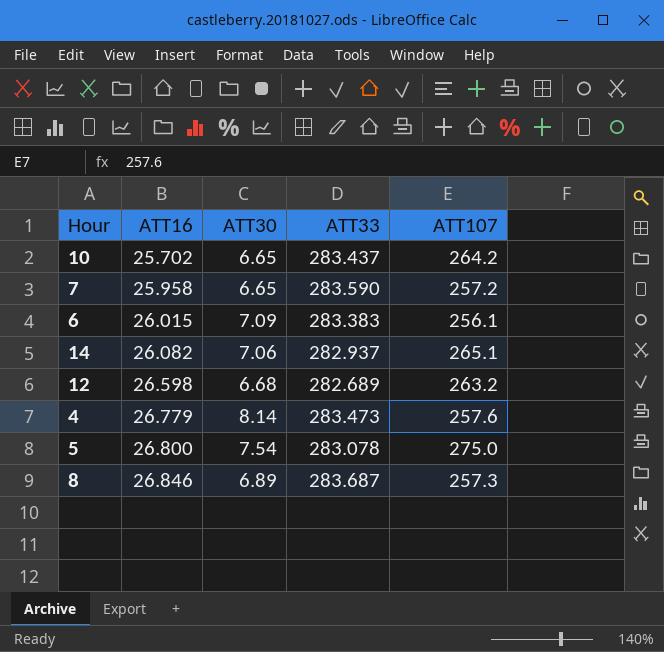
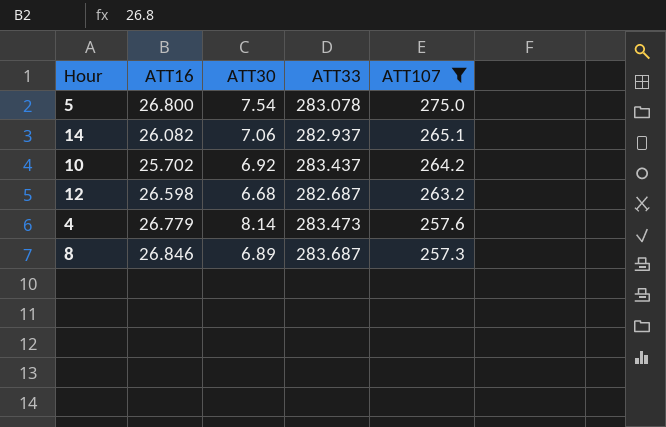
filter: none -> ATT107 >= 257.3
row order: ATT16 ascending -> ATT107 descending
10 | ATT30: 6.65 -> 6.92
12 | ATT33: 282.689 -> 282.687

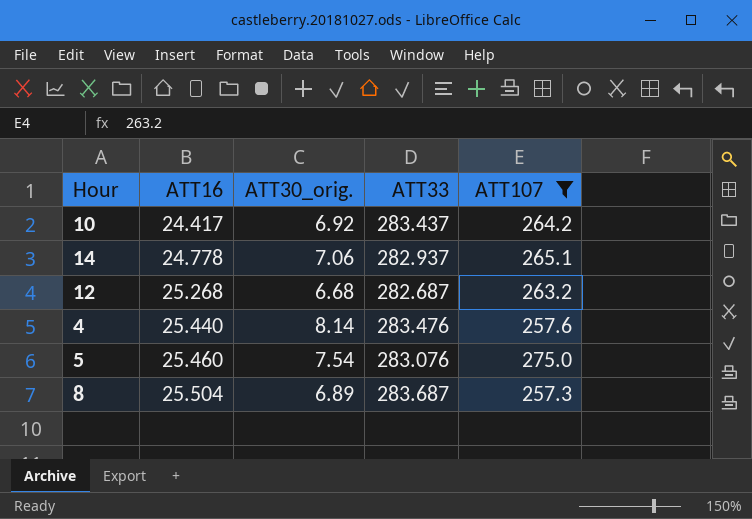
row order: ATT107 descending -> ATT16 ascending
column name: ATT30 -> ATT30_orig.
10 | ATT16: 25.702 -> 24.417
14 | ATT16: 26.082 -> 24.778
12 | ATT16: 26.598 -> 25.268
4 | ATT16: 26.779 -> 25.440
4 | ATT33: 283.473 -> 283.476
5 | ATT16: 26.800 -> 25.460
5 | ATT33: 283.078 -> 283.076
8 | ATT16: 26.846 -> 25.504

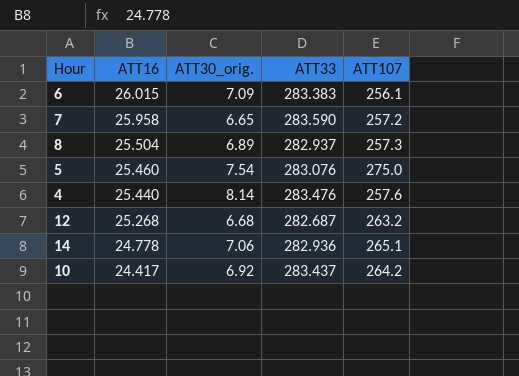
filter: ATT107 >= 257.3 -> none
row order: ATT16 ascending -> ATT16 descending
8 | ATT33: 283.687 -> 282.937
14 | ATT33: 282.937 -> 282.936

